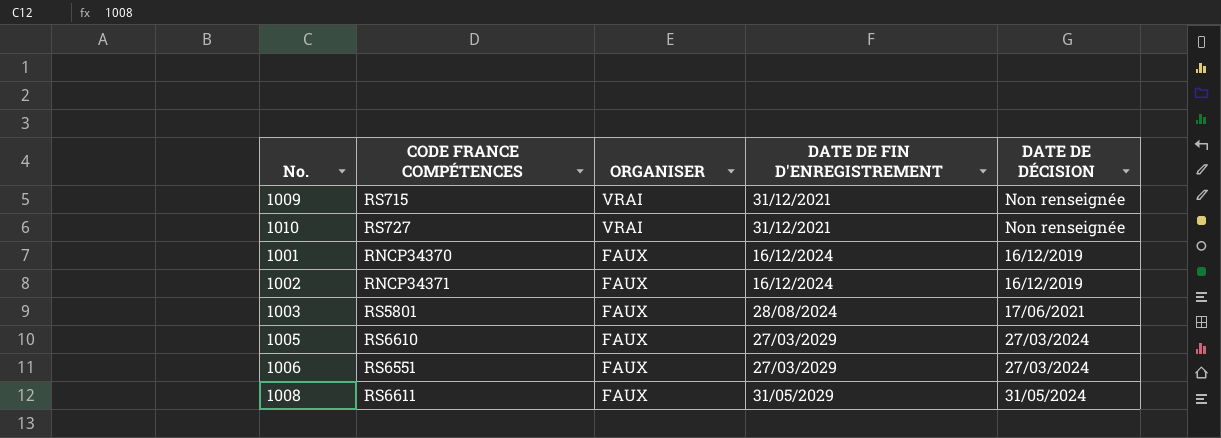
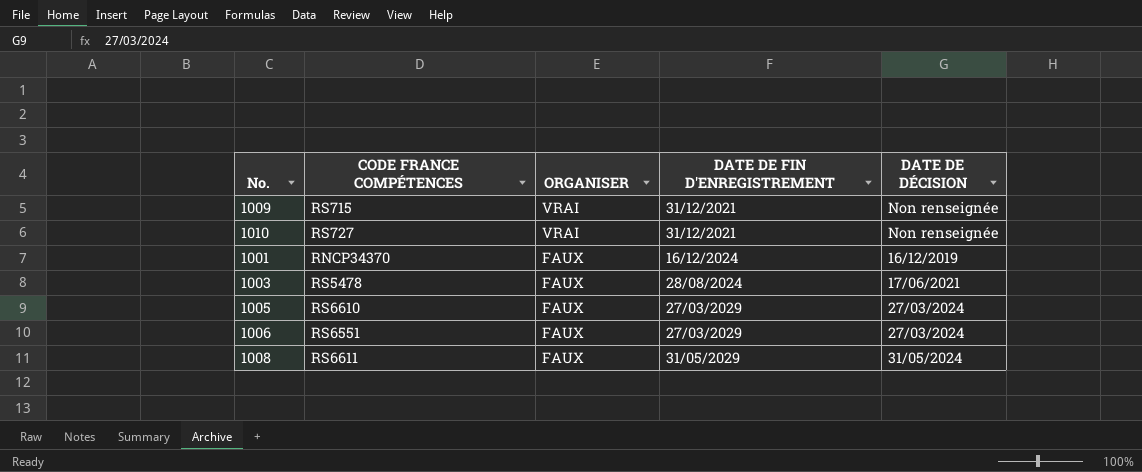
row 1002: RNCP34371 | FAUX | 16/12/2024 | 16/12/2019 -> none
1003 | CODE FRANCE COMPÉTENCES: RS5801 -> RS5478

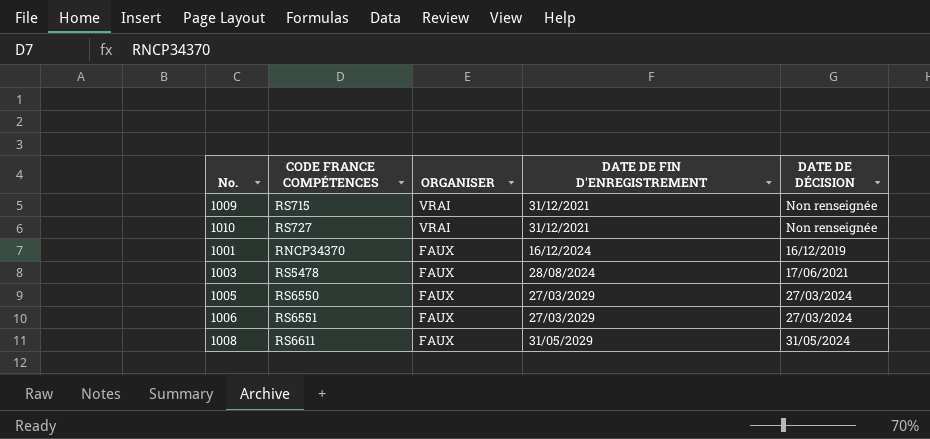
1005 | CODE FRANCE COMPÉTENCES: RS6610 -> RS6550

